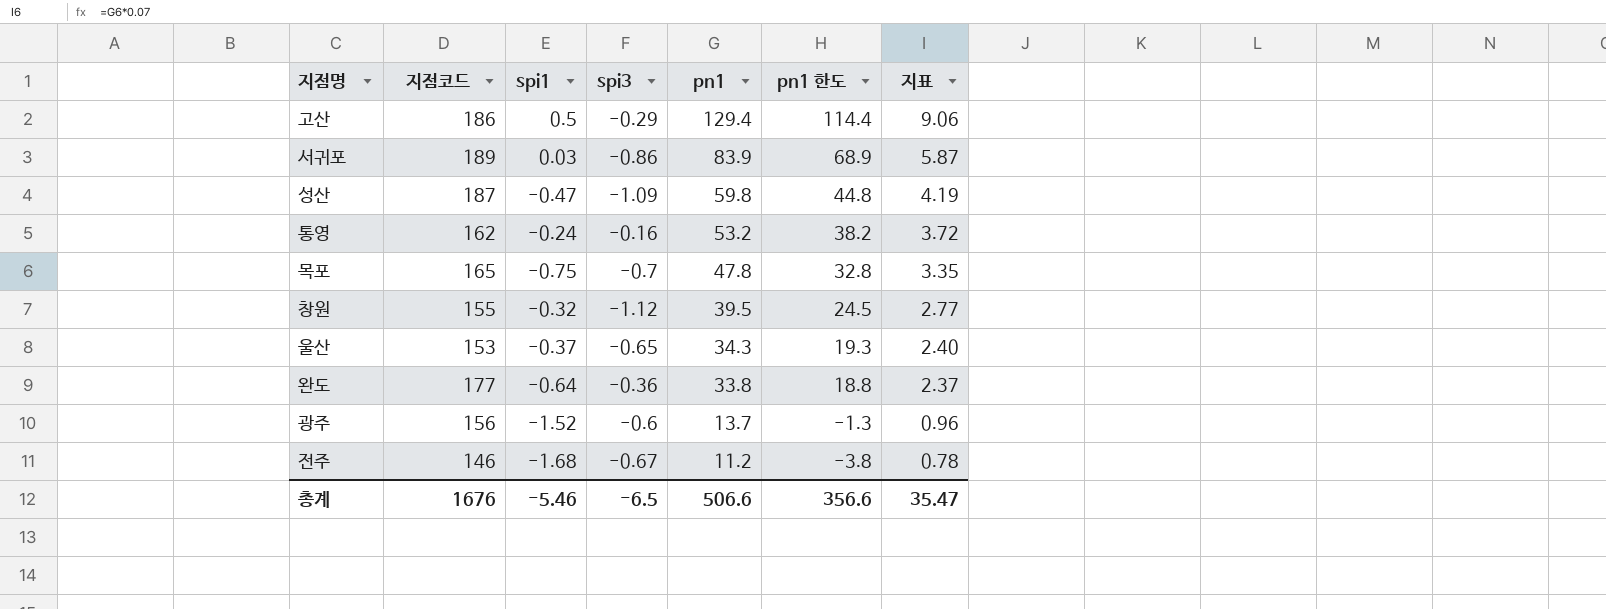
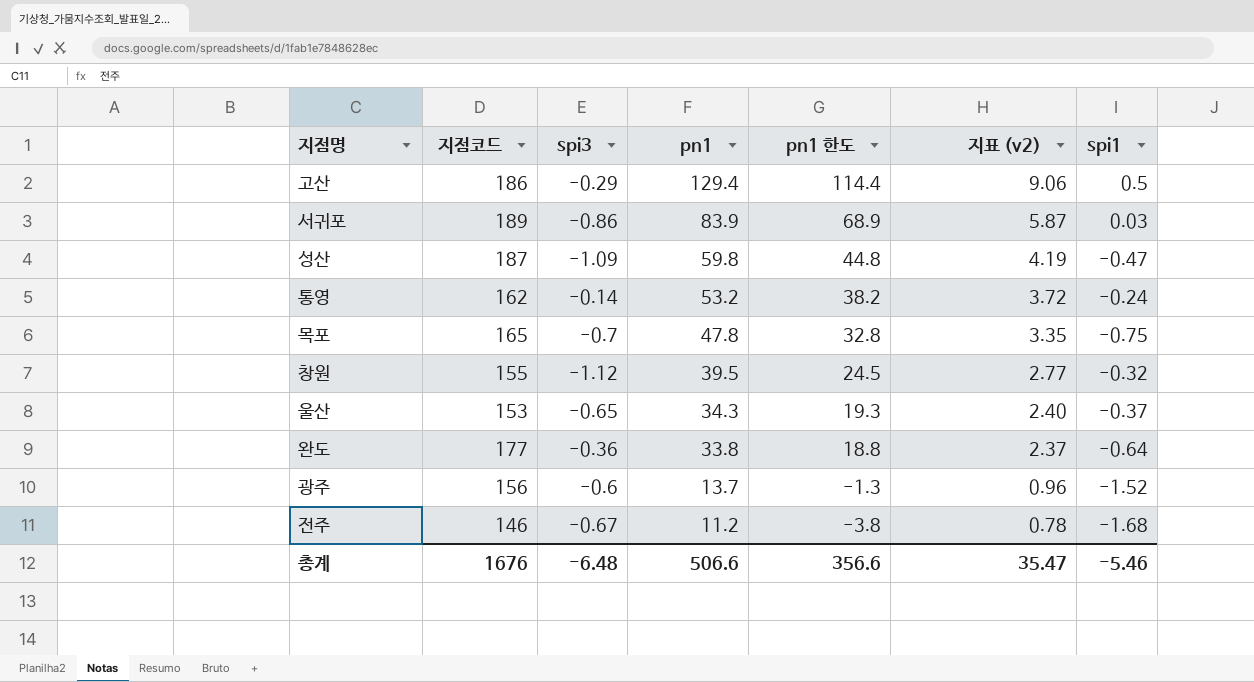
column name: 지표 -> 지표 (v2)
column spi1 | position: 3 -> 7
통영 | spi3: -0.16 -> -0.14
총계 | spi3: -6.5 -> -6.48

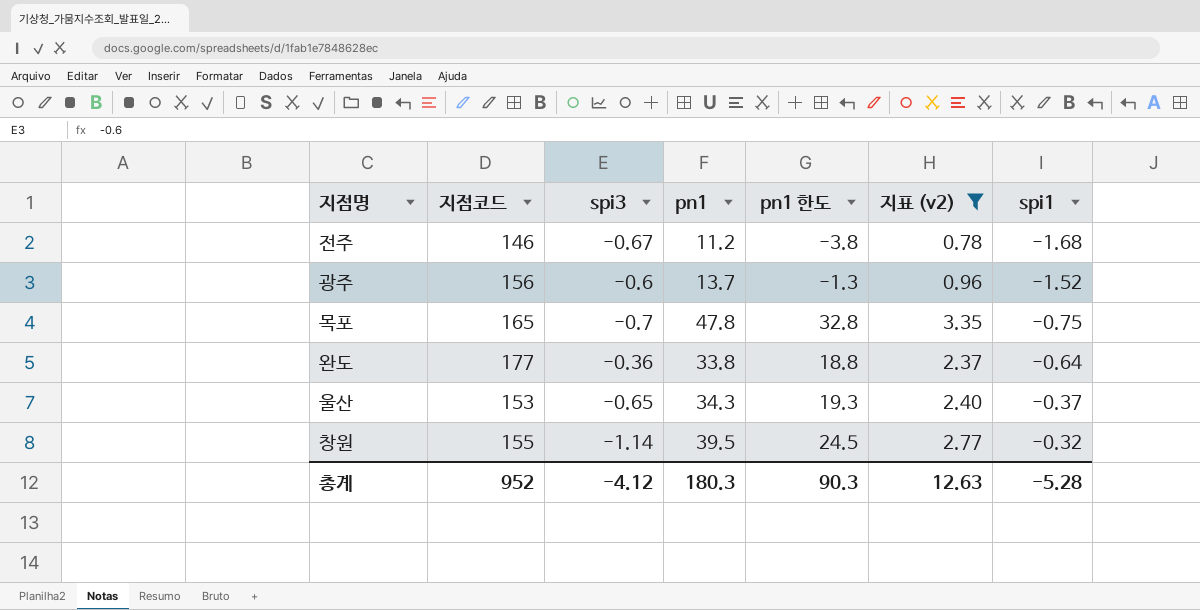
filter: none -> 지표 (v2) <= 3.35
row order: pn1 descending -> spi1 ascending
창원 | spi3: -1.12 -> -1.14
총계 | 지점코드: 1676 -> 952
총계 | spi3: -6.48 -> -4.12
총계 | pn1: 506.6 -> 180.3
총계 | pn1 한도: 356.6 -> 90.3
총계 | 지표 (v2): 35.47 -> 12.63
총계 | spi1: -5.46 -> -5.28

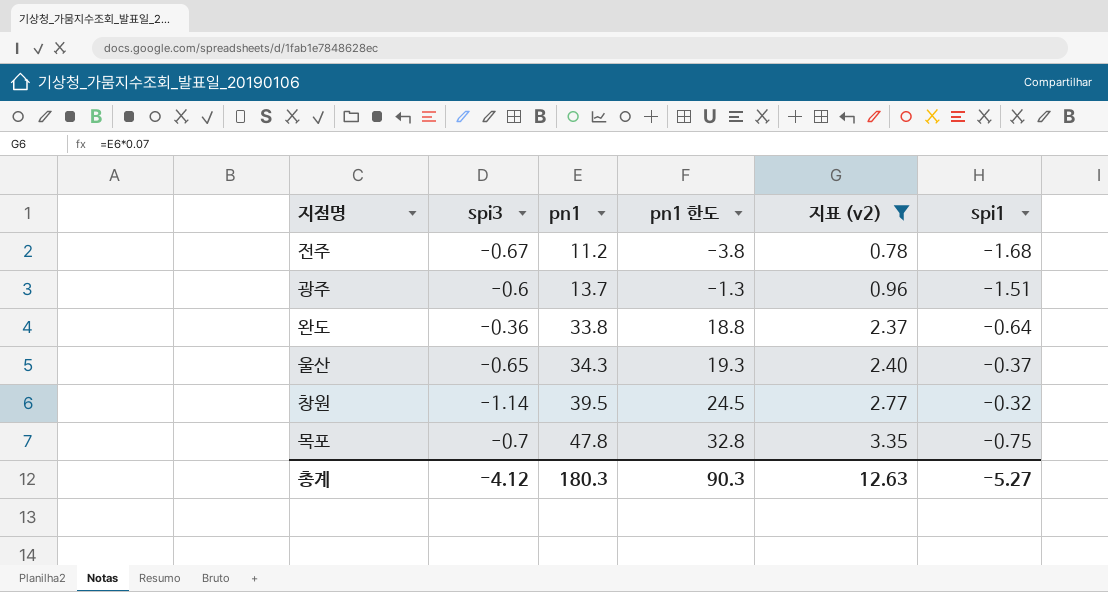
row order: spi1 ascending -> pn1 ascending
column 지점코드 | position: 2 -> none
광주 | spi1: -1.52 -> -1.51
총계 | spi1: -5.28 -> -5.27

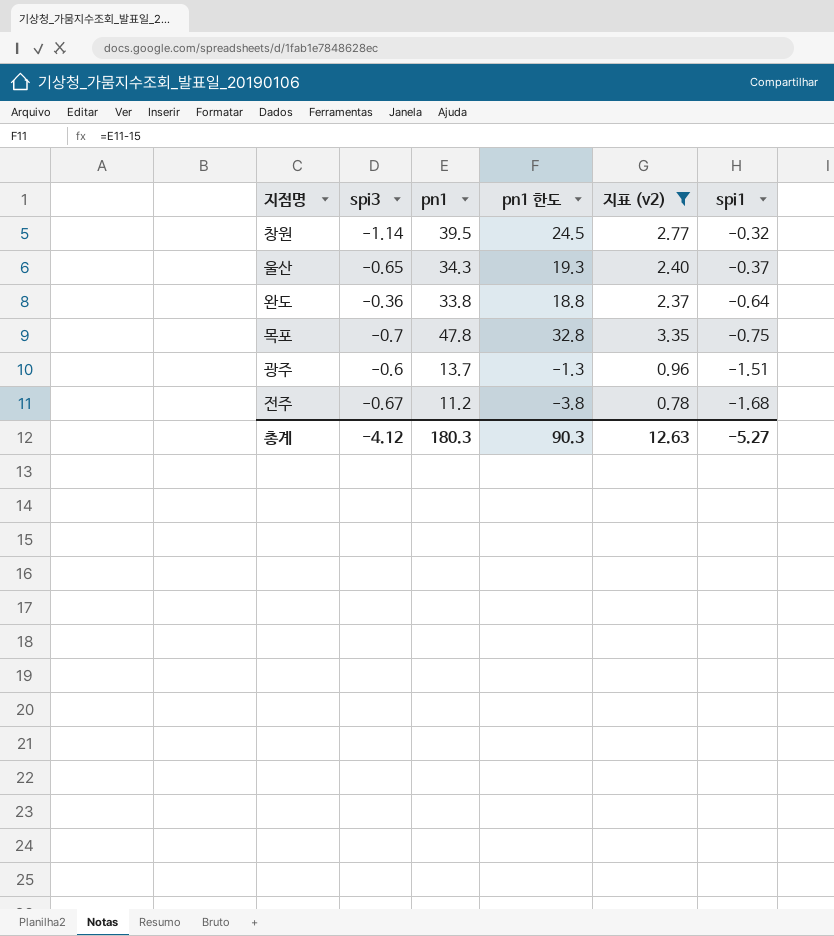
row order: pn1 ascending -> spi1 descending

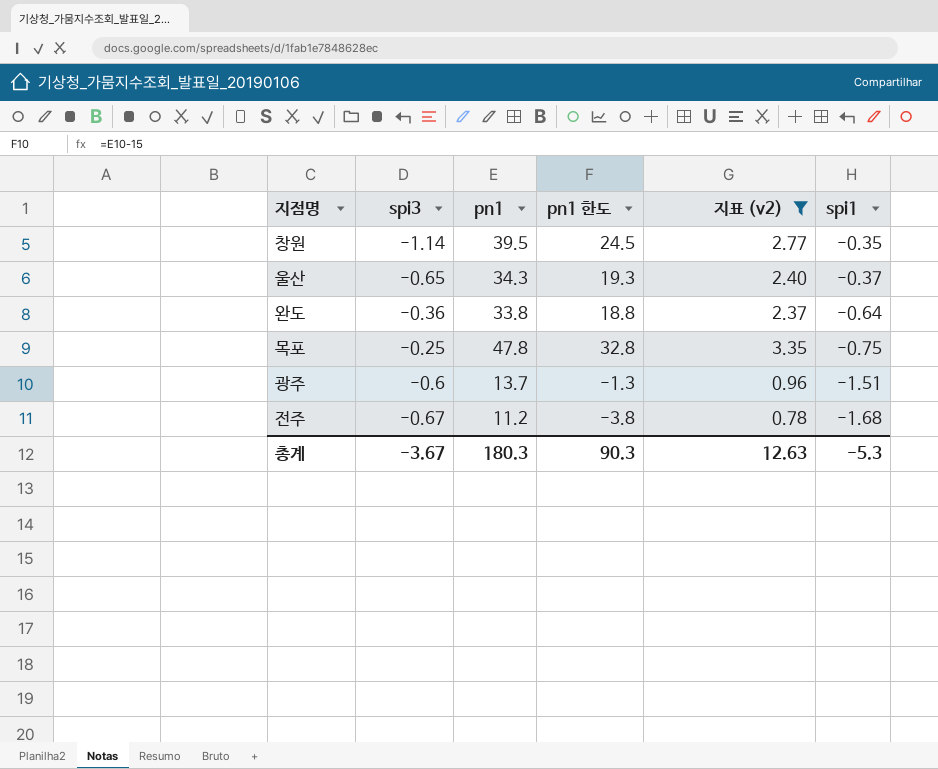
창원 | spi1: -0.32 -> -0.35
목포 | spi3: -0.7 -> -0.25
총계 | spi3: -4.12 -> -3.67
총계 | spi1: -5.27 -> -5.3

